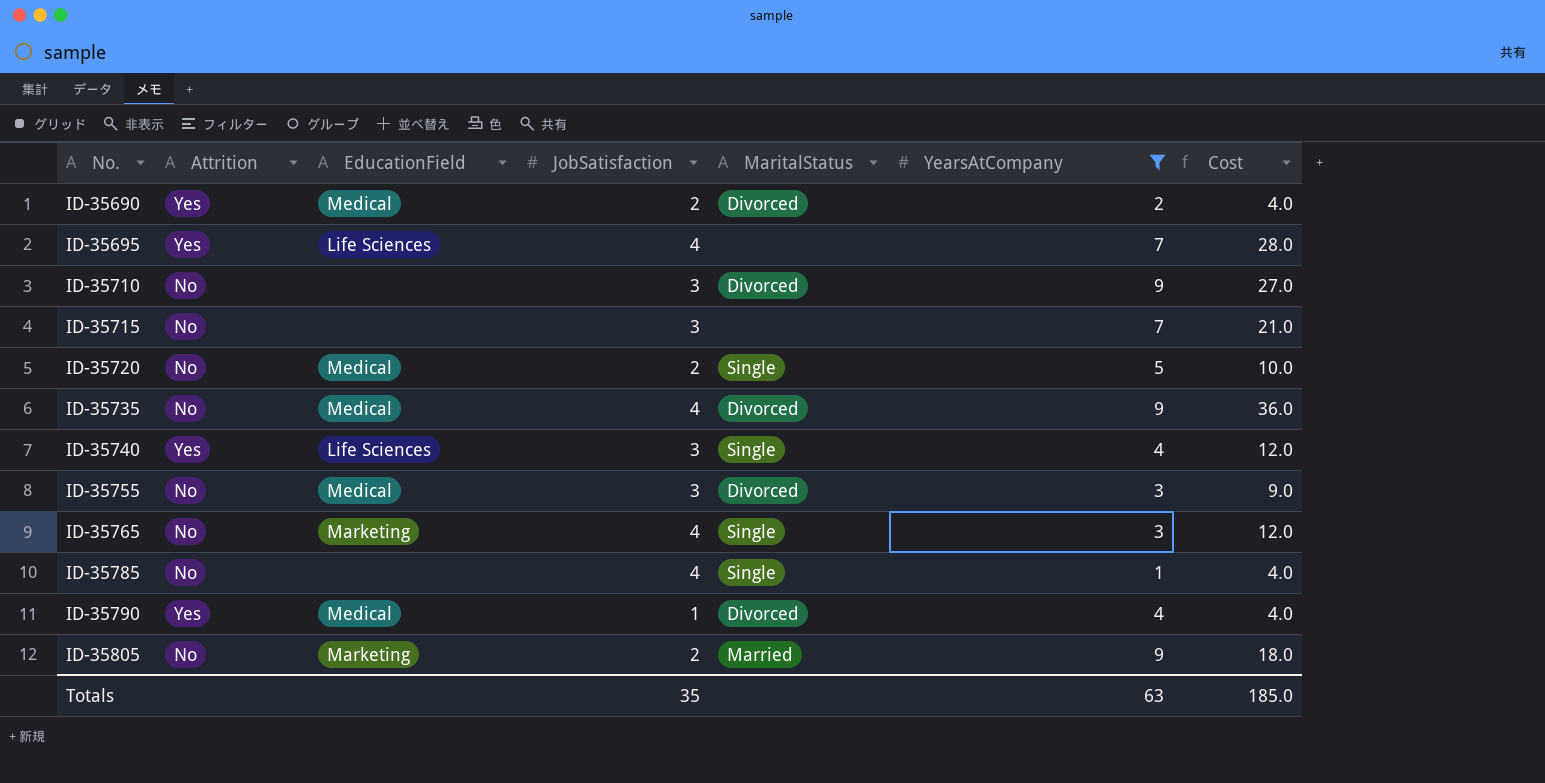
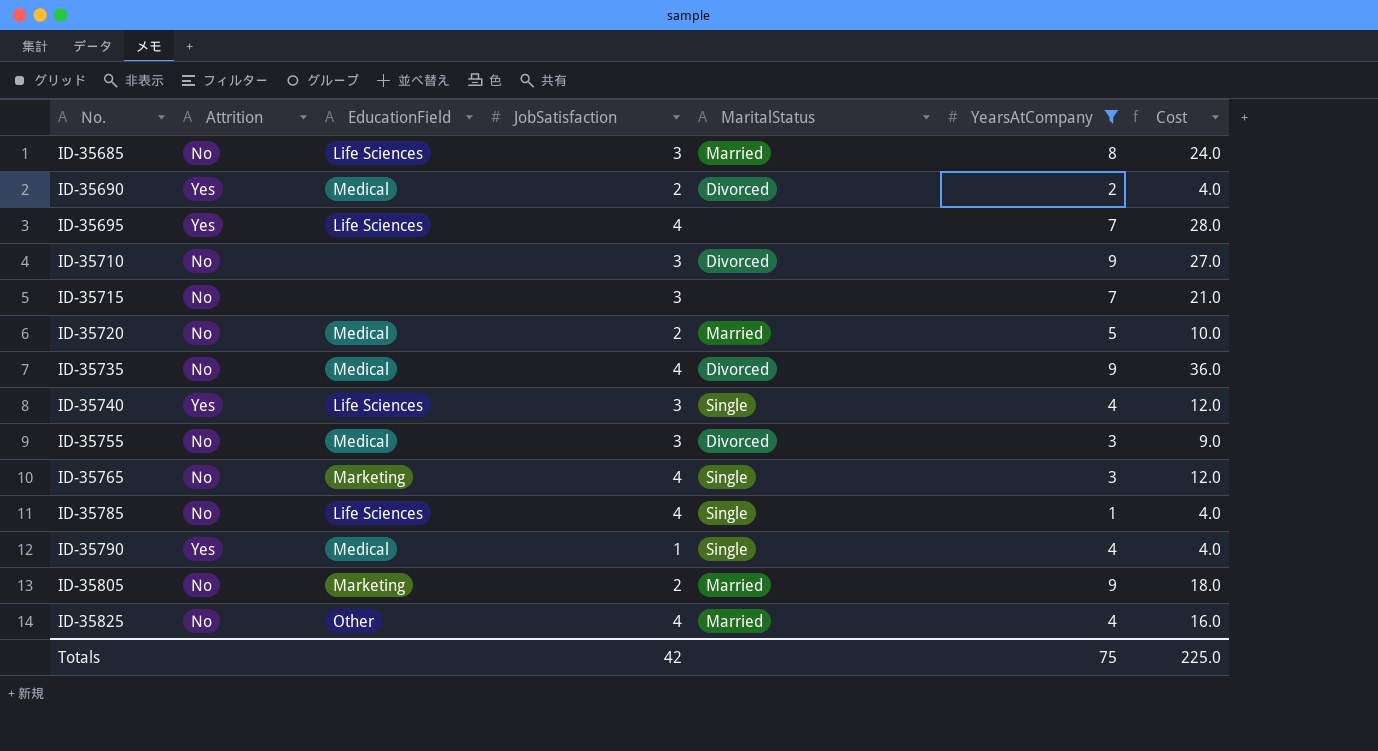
row ID-35685: none -> No | Life Sciences | 3 | Married | 8 | 24.0
ID-35720 | MaritalStatus: Single -> Married
ID-35785 | EducationField: none -> Life Sciences
ID-35790 | MaritalStatus: Divorced -> Single
row ID-35825: none -> No | Other | 4 | Married | 4 | 16.0
Totals | JobSatisfaction: 35 -> 42
Totals | YearsAtCompany: 63 -> 75
Totals | Cost: 185.0 -> 225.0

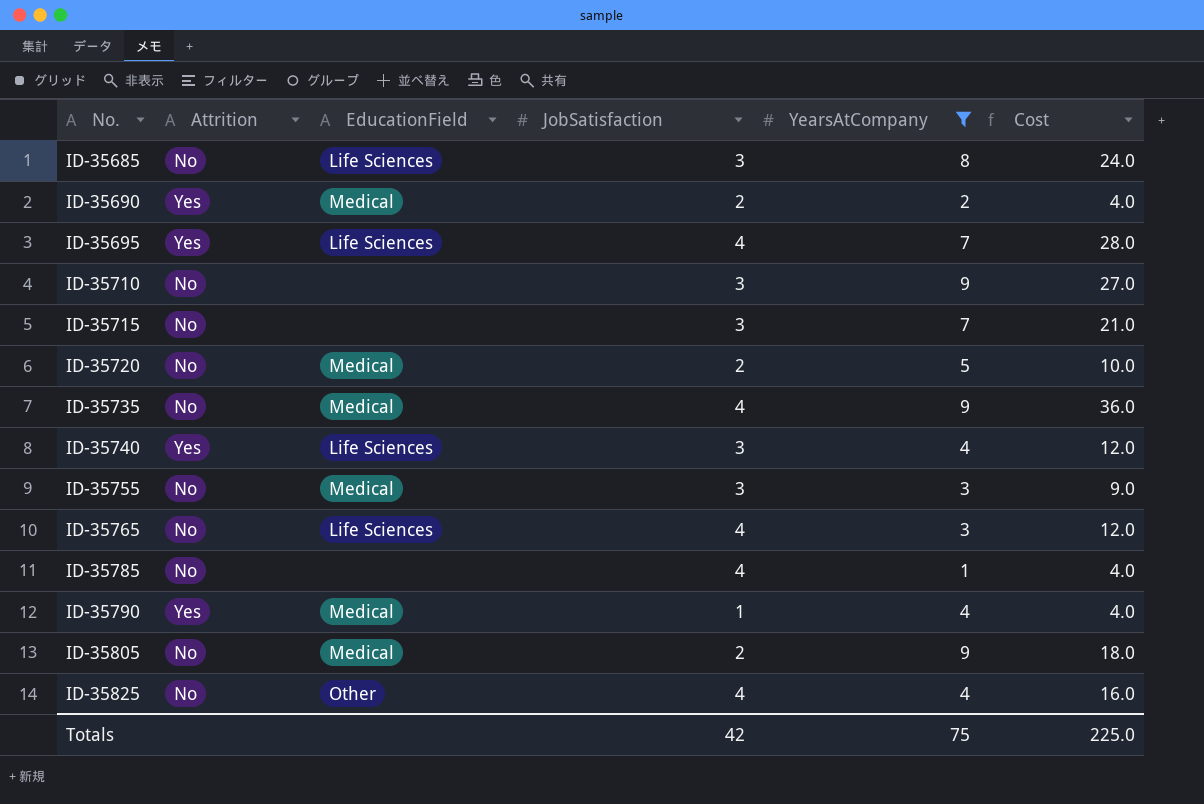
column MaritalStatus | position: 5 -> none
ID-35765 | EducationField: Marketing -> Life Sciences
ID-35785 | EducationField: Life Sciences -> none
ID-35805 | EducationField: Marketing -> Medical

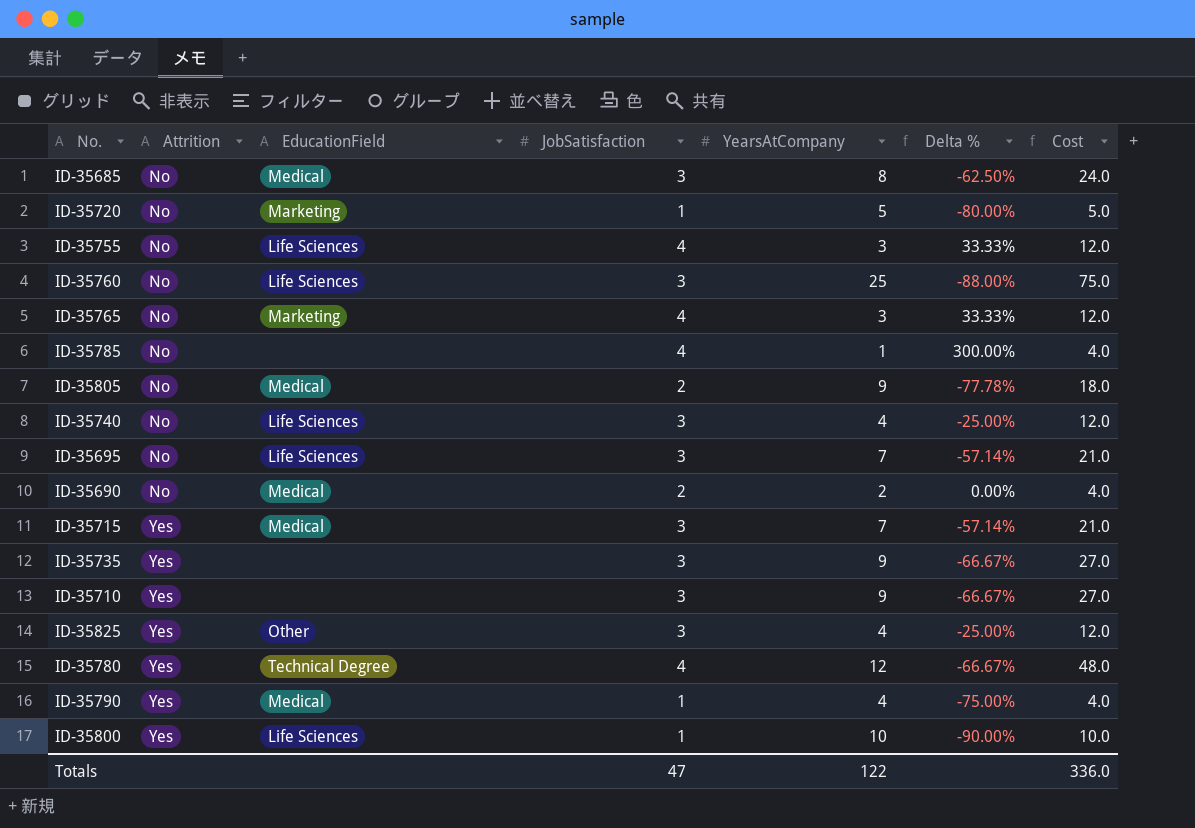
filter: YearsAtCompany <= 9 -> none
row order: No. ascending -> Attrition ascending
column Delta % | formula: none -> ([JobSatisfaction] - [YearsAtCompany]) / [YearsAtCompany]
ID-35685 | EducationField: Life Sciences -> Medical
ID-35720 | EducationField: Medical -> Marketing
ID-35720 | JobSatisfaction: 2 -> 1
ID-35720 | Cost: 10.0 -> 5.0
ID-35755 | EducationField: Medical -> Life Sciences
ID-35755 | JobSatisfaction: 3 -> 4
ID-35755 | Cost: 9.0 -> 12.0
ID-35765 | EducationField: Life Sciences -> Marketing
ID-35740 | Attrition: Yes -> No
ID-35695 | Attrition: Yes -> No
ID-35695 | JobSatisfaction: 4 -> 3
ID-35695 | Cost: 28.0 -> 21.0
ID-35690 | Attrition: Yes -> No
ID-35715 | Attrition: No -> Yes
ID-35715 | EducationField: none -> Medical
ID-35735 | Attrition: No -> Yes
ID-35735 | EducationField: Medical -> none
ID-35735 | JobSatisfaction: 4 -> 3
ID-35735 | Cost: 36.0 -> 27.0
ID-35710 | Attrition: No -> Yes
ID-35825 | Attrition: No -> Yes
ID-35825 | JobSatisfaction: 4 -> 3
ID-35825 | Cost: 16.0 -> 12.0
Totals | JobSatisfaction: 42 -> 47
Totals | YearsAtCompany: 75 -> 122
Totals | Cost: 225.0 -> 336.0

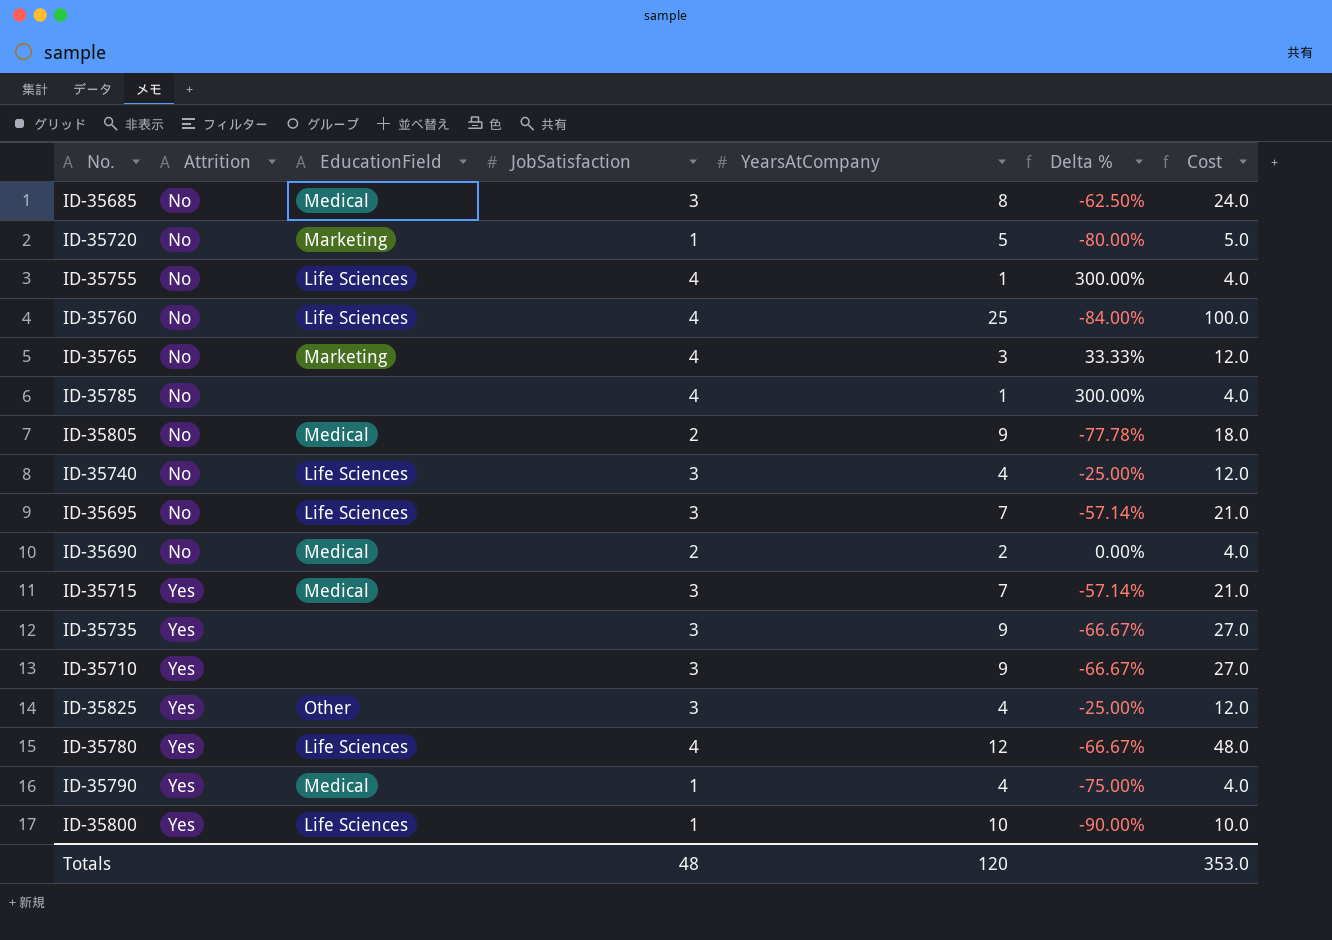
ID-35755 | YearsAtCompany: 3 -> 1
ID-35755 | Delta %: 33.33% -> 300.00%
ID-35755 | Cost: 12.0 -> 4.0
ID-35760 | JobSatisfaction: 3 -> 4
ID-35760 | Delta %: -88.00% -> -84.00%
ID-35760 | Cost: 75.0 -> 100.0
ID-35780 | EducationField: Technical Degree -> Life Sciences
Totals | JobSatisfaction: 47 -> 48
Totals | YearsAtCompany: 122 -> 120
Totals | Cost: 336.0 -> 353.0

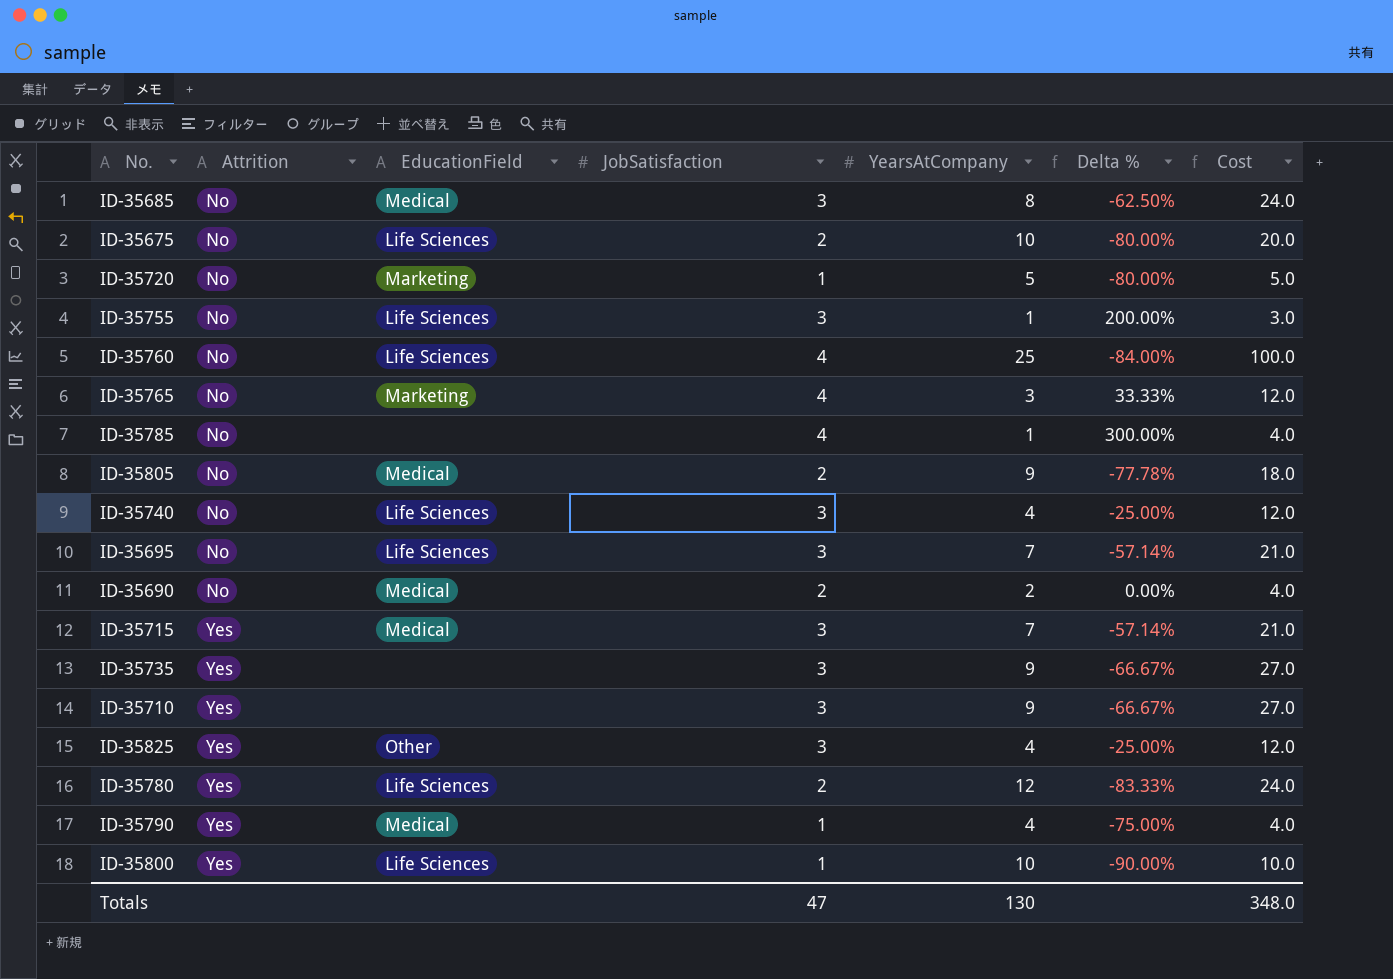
row ID-35675: none -> No | Life Sciences | 2 | 10 | -80.00% | 20.0
ID-35755 | JobSatisfaction: 4 -> 3
ID-35755 | Delta %: 300.00% -> 200.00%
ID-35755 | Cost: 4.0 -> 3.0
ID-35780 | JobSatisfaction: 4 -> 2
ID-35780 | Delta %: -66.67% -> -83.33%
ID-35780 | Cost: 48.0 -> 24.0
Totals | JobSatisfaction: 48 -> 47
Totals | YearsAtCompany: 120 -> 130
Totals | Cost: 353.0 -> 348.0

